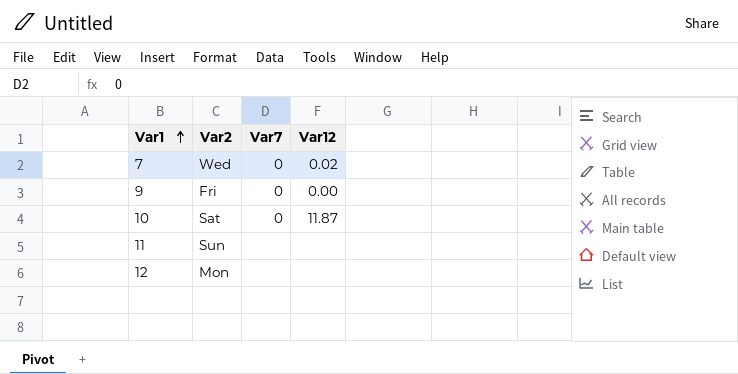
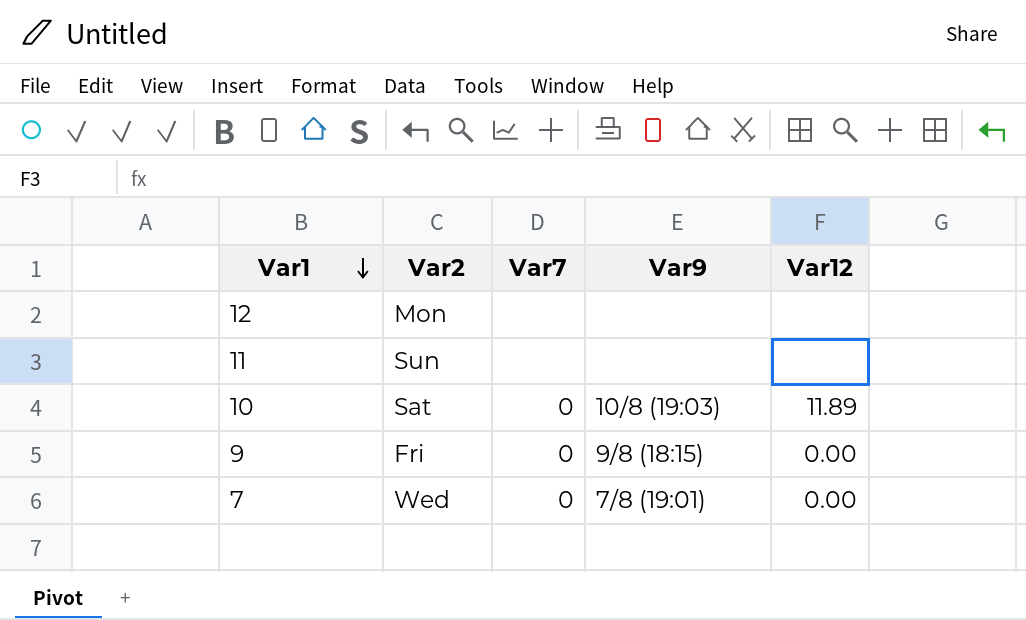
row order: Var1 ascending -> Var1 descending
column Var9 | position: none -> 4
10 | Var12: 11.87 -> 11.89
7 | Var12: 0.02 -> 0.00

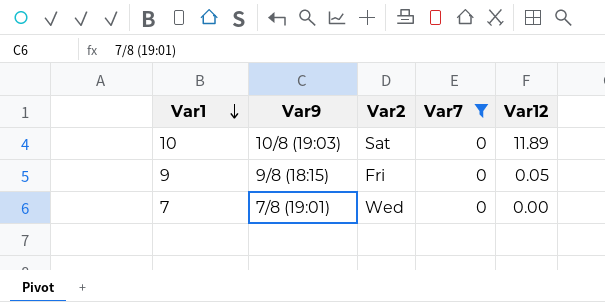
filter: none -> Var7 = 0
column Var9 | position: 4 -> 2
9 | Var12: 0.00 -> 0.05

